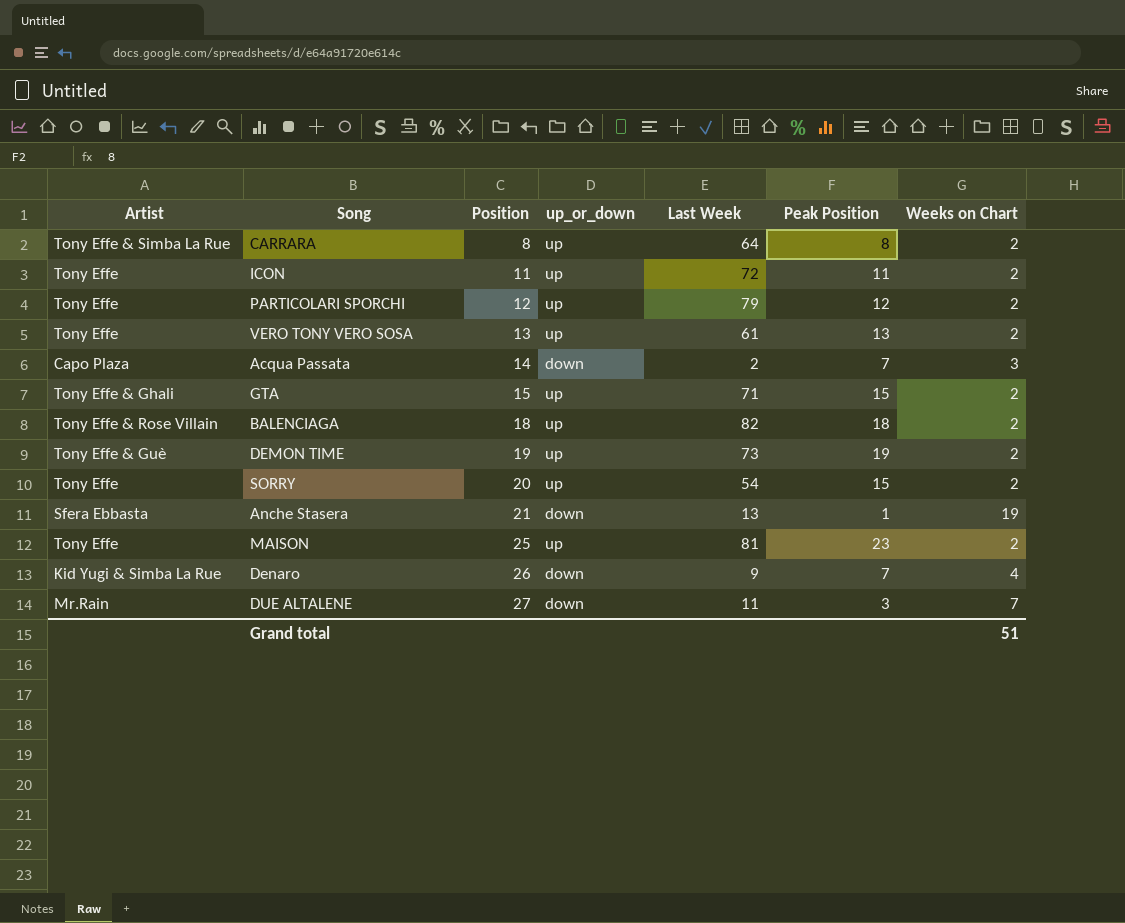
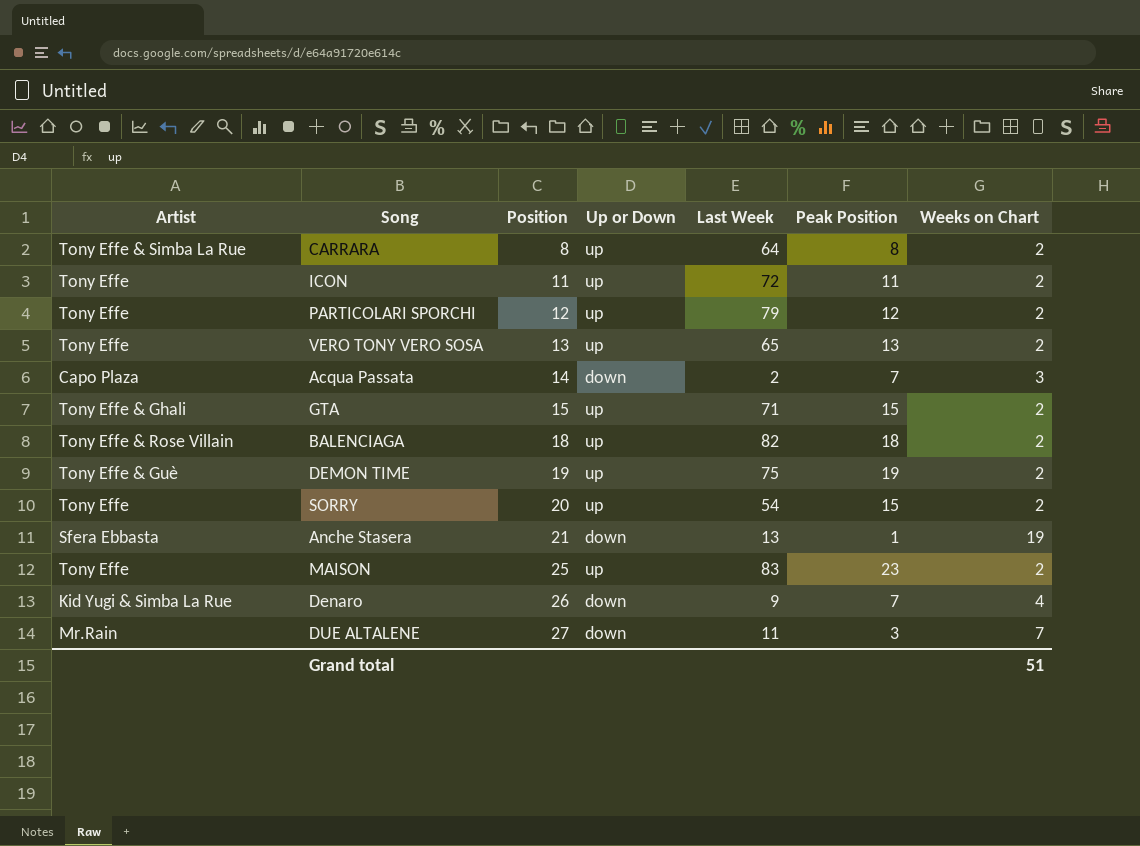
column name: up_or_down -> Up or Down
VERO TONY VERO SOSA | Last Week: 61 -> 65
DEMON TIME | Last Week: 73 -> 75
MAISON | Last Week: 81 -> 83

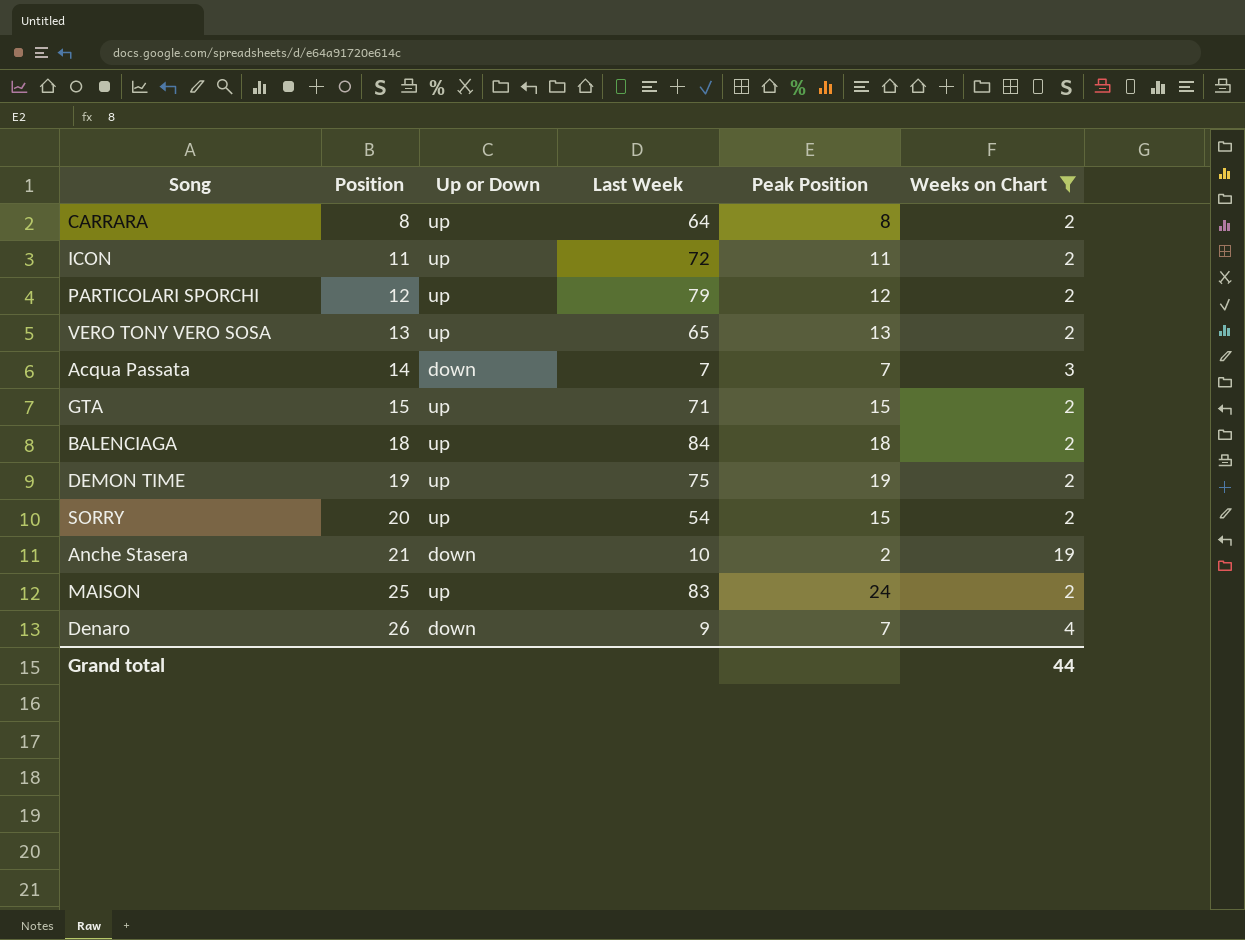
filter: none -> Weeks on Chart != 7
column Artist | position: 1 -> none
Acqua Passata | Last Week: 2 -> 7
BALENCIAGA | Last Week: 82 -> 84
Anche Stasera | Last Week: 13 -> 10
Anche Stasera | Peak Position: 1 -> 2
MAISON | Peak Position: 23 -> 24
Grand total | Weeks on Chart: 51 -> 44

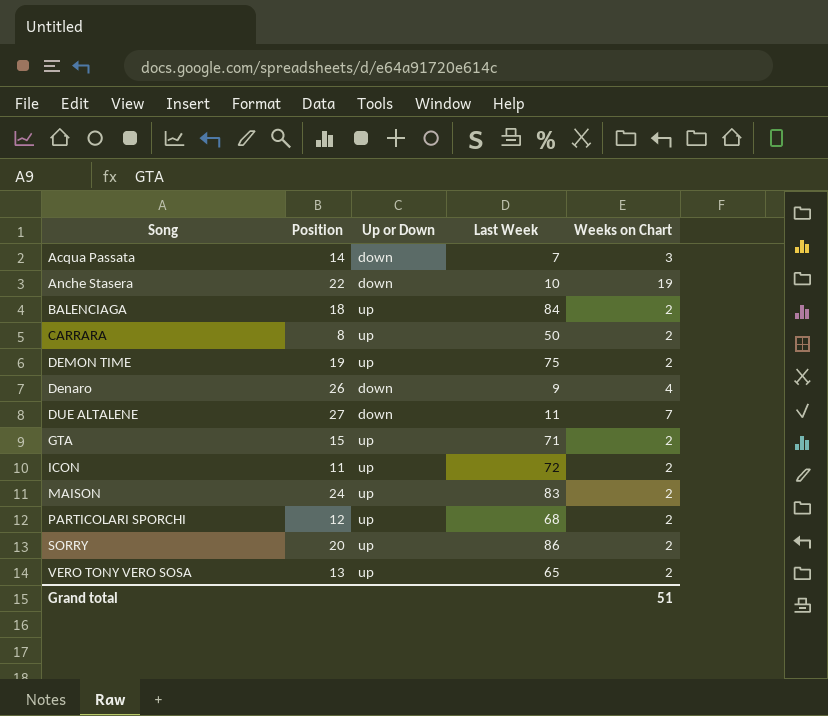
filter: Weeks on Chart != 7 -> none
row order: Position ascending -> Song ascending
column Peak Position | position: 5 -> none
Anche Stasera | Position: 21 -> 22
CARRARA | Last Week: 64 -> 50
MAISON | Position: 25 -> 24
PARTICOLARI SPORCHI | Last Week: 79 -> 68
SORRY | Last Week: 54 -> 86
Grand total | Weeks on Chart: 44 -> 51

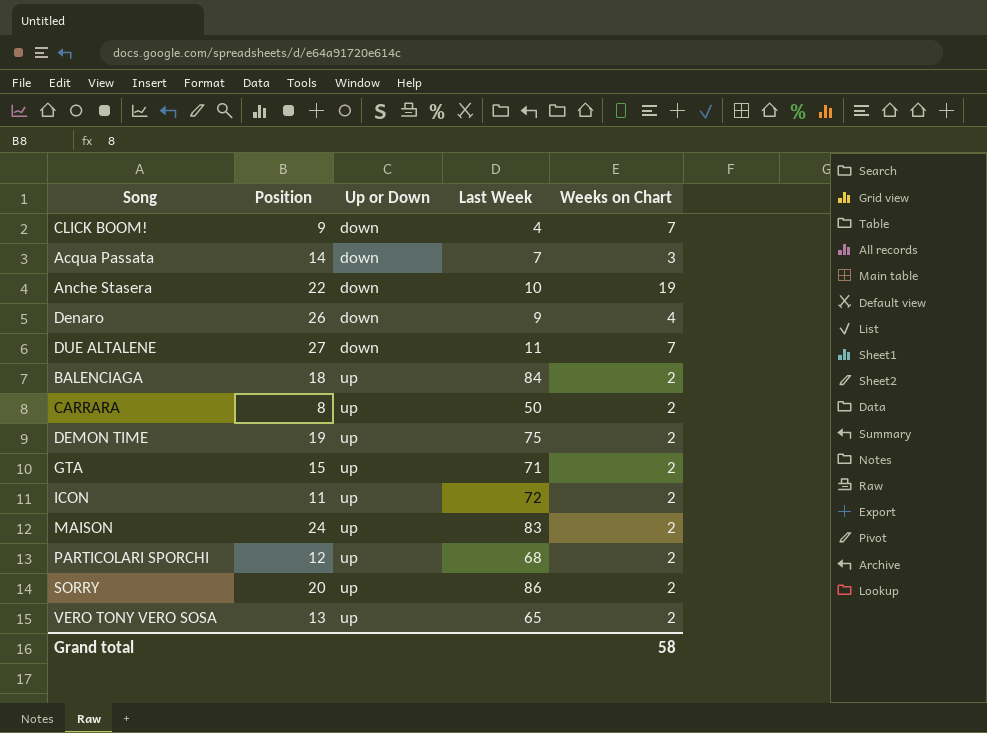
row order: Song ascending -> Up or Down ascending
row CLICK BOOM!: none -> 9 | down | 4 | 7
Grand total | Weeks on Chart: 51 -> 58

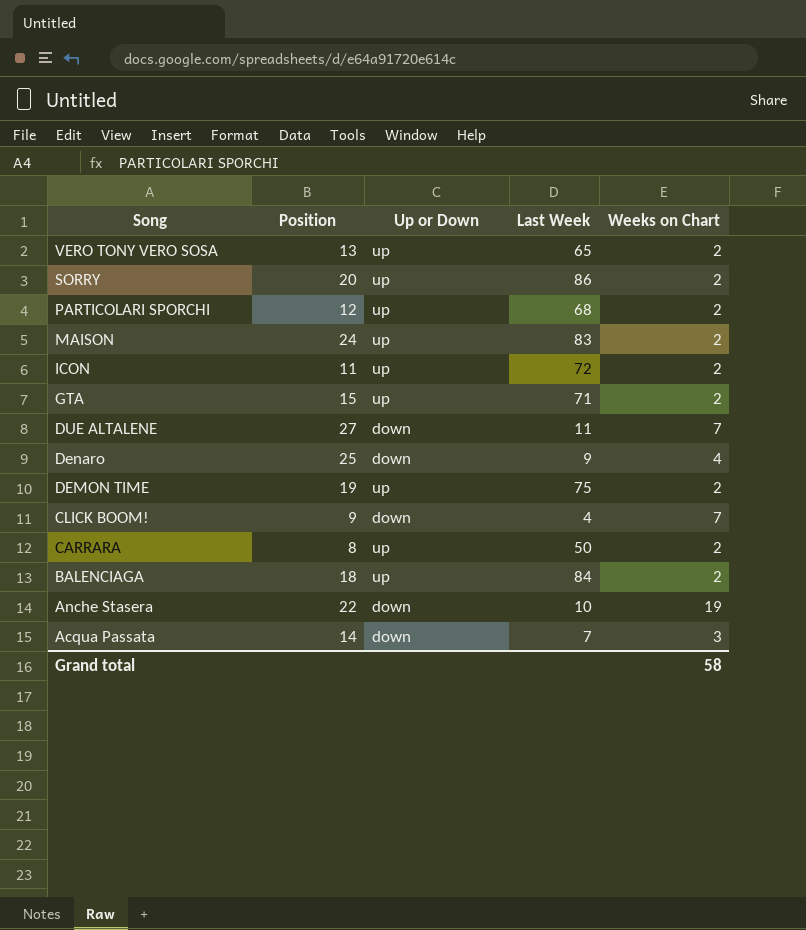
row order: Up or Down ascending -> Song descending
Denaro | Position: 26 -> 25

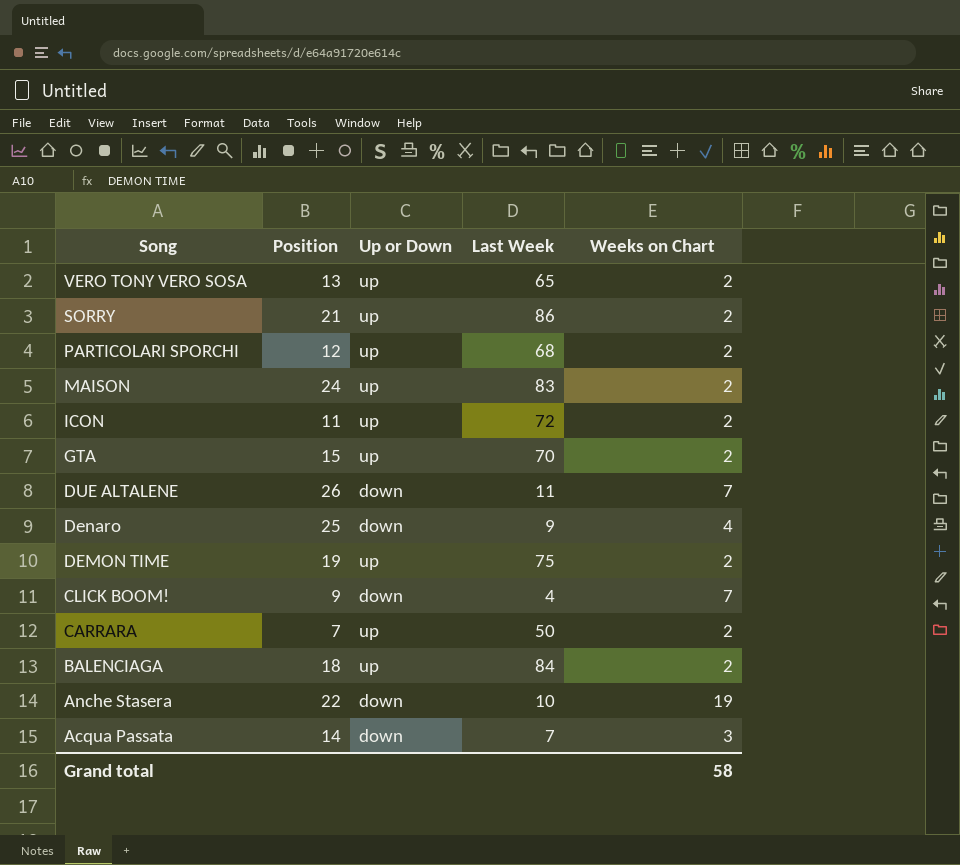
SORRY | Position: 20 -> 21
GTA | Last Week: 71 -> 70
DUE ALTALENE | Position: 27 -> 26
CARRARA | Position: 8 -> 7

